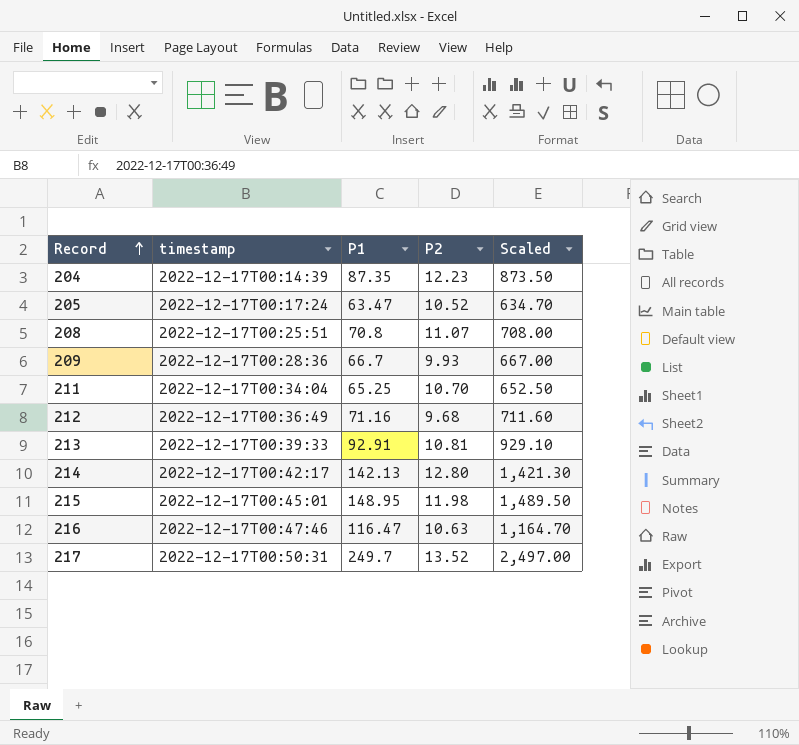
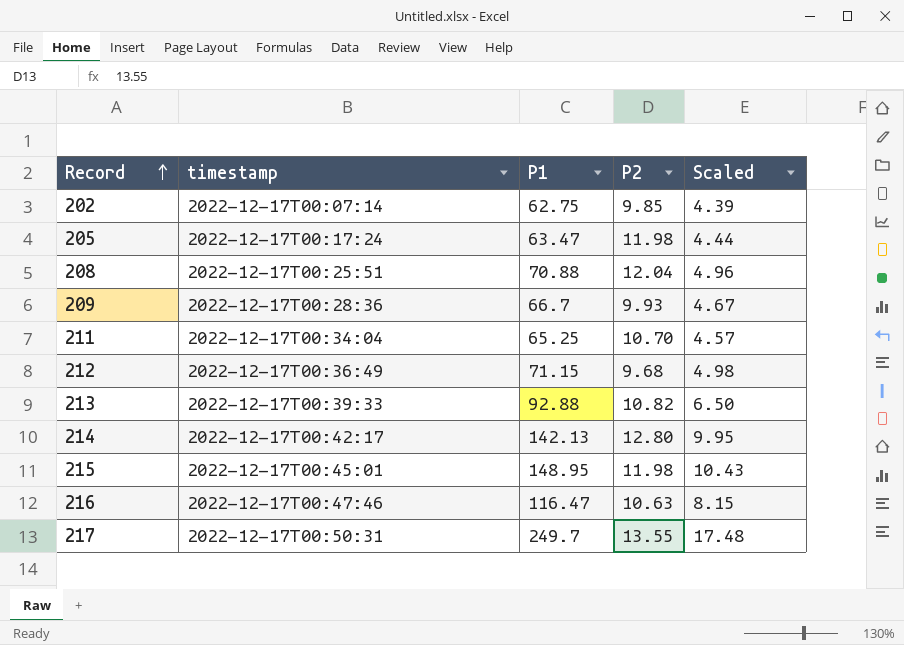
column Scaled | formula: [P1] * 10 -> [P1] * 0.07
row 204: 2022-12-17T00:14:39 | 87.35 | 12.23 | 873.50 -> none
row 202: none -> 2022-12-17T00:07:14 | 62.75 | 9.85 | 4.39
205 | P2: 10.52 -> 11.98
208 | P1: 70.8 -> 70.88
208 | P2: 11.07 -> 12.04
212 | P1: 71.16 -> 71.15
213 | P1: 92.91 -> 92.88
213 | P2: 10.81 -> 10.82
217 | P2: 13.52 -> 13.55

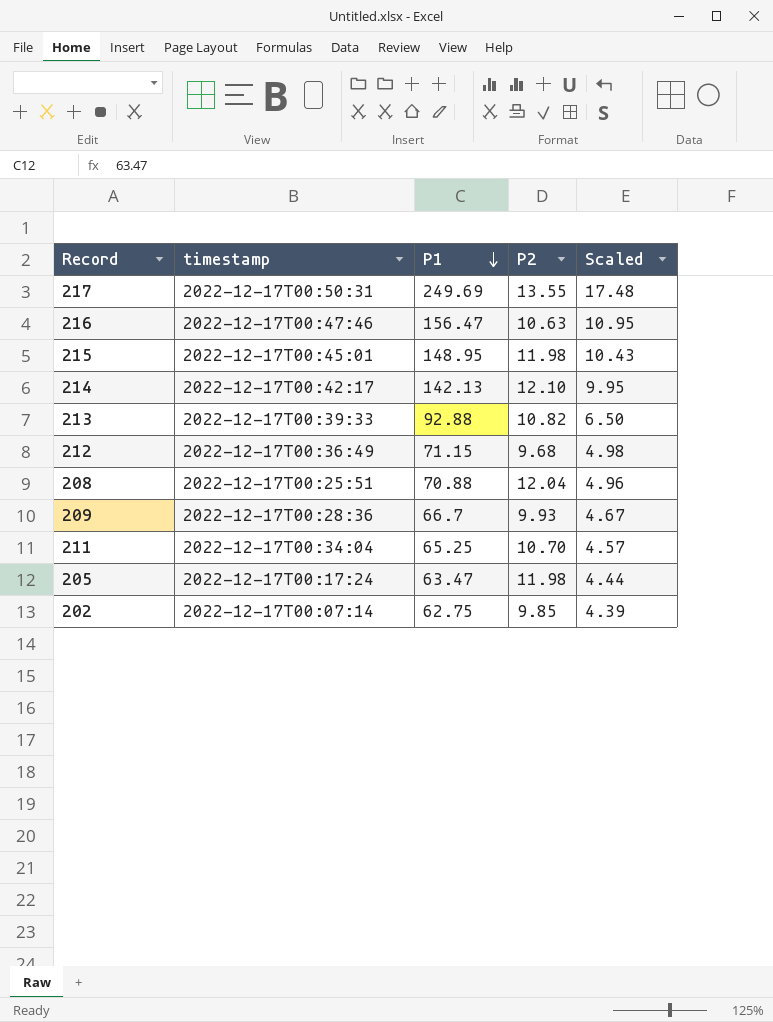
row order: Record ascending -> P1 descending
217 | P1: 249.7 -> 249.69
216 | P1: 116.47 -> 156.47
216 | Scaled: 8.15 -> 10.95
214 | P2: 12.80 -> 12.10

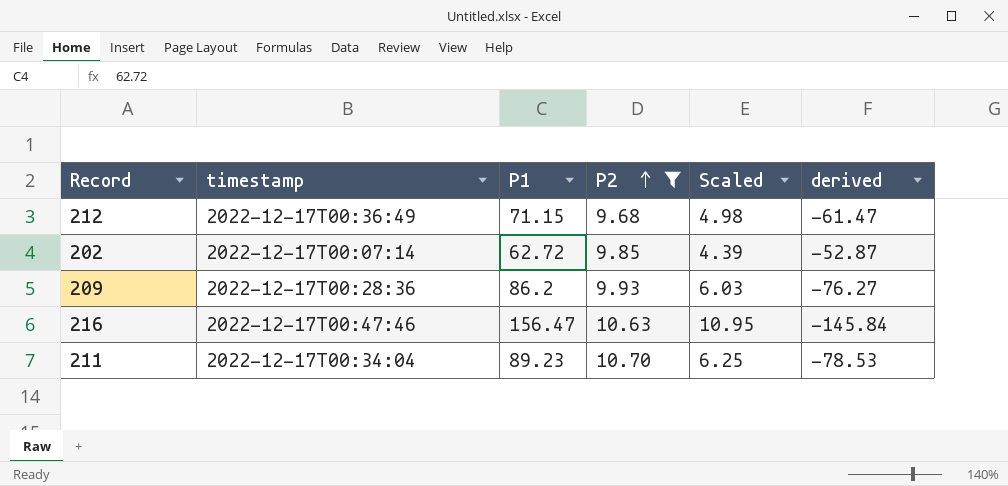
filter: none -> P2 <= 10.70
row order: P1 descending -> P2 ascending
column derived | formula: none -> [P2] - [P1]
202 | P1: 62.75 -> 62.72
209 | P1: 66.7 -> 86.2
209 | Scaled: 4.67 -> 6.03
211 | P1: 65.25 -> 89.23
211 | Scaled: 4.57 -> 6.25

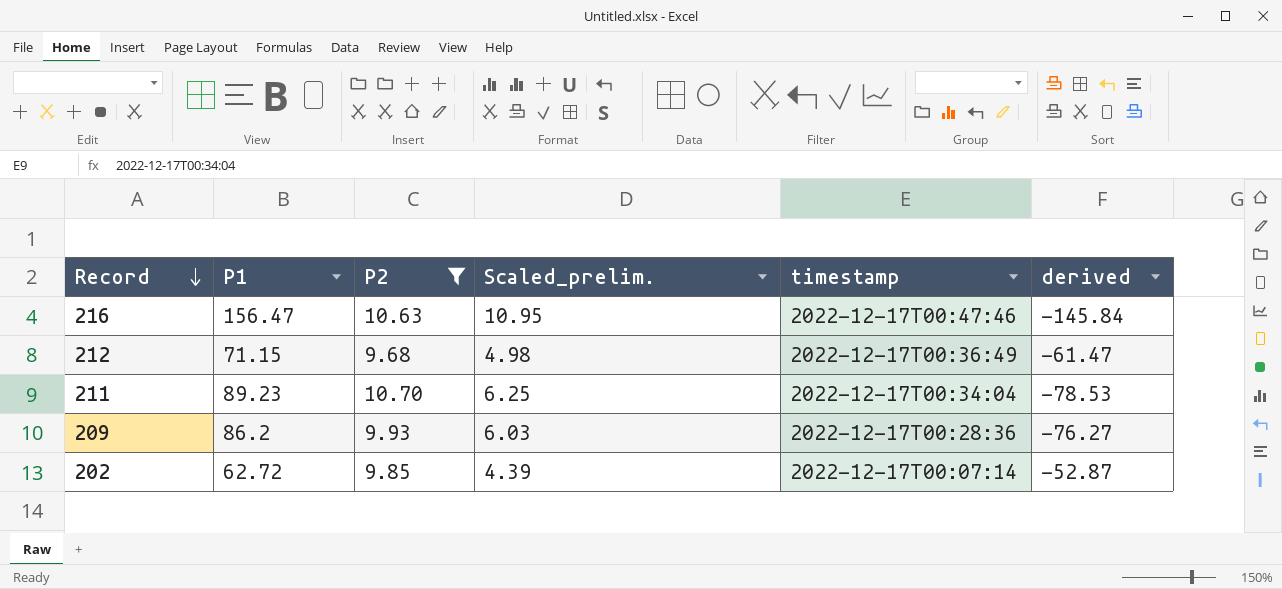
row order: P2 ascending -> Record descending
column name: Scaled -> Scaled_prelim.
column timestamp | position: 2 -> 5

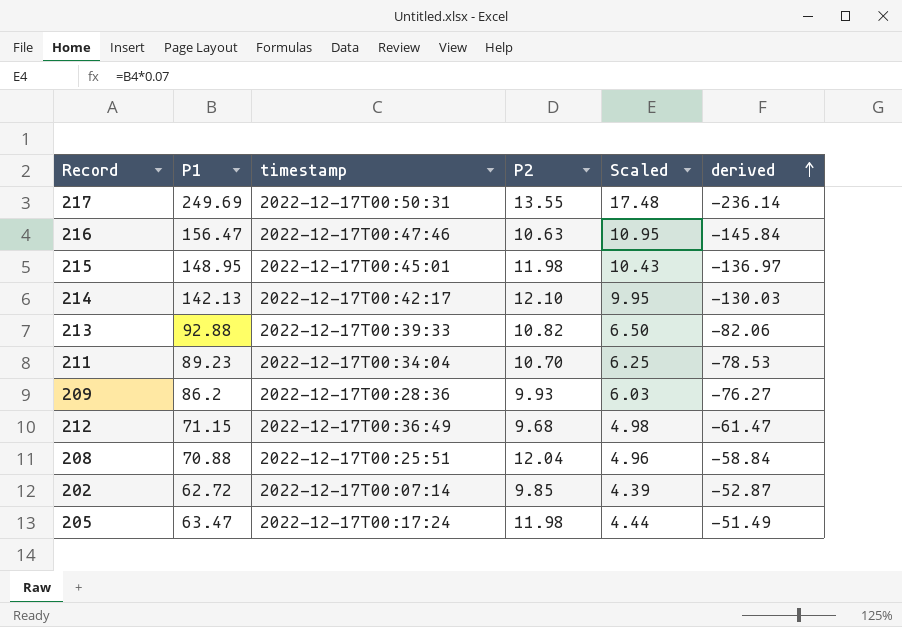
filter: P2 <= 10.70 -> none
row order: Record descending -> derived ascending
column timestamp | position: 5 -> 3
column name: Scaled_prelim. -> Scaled

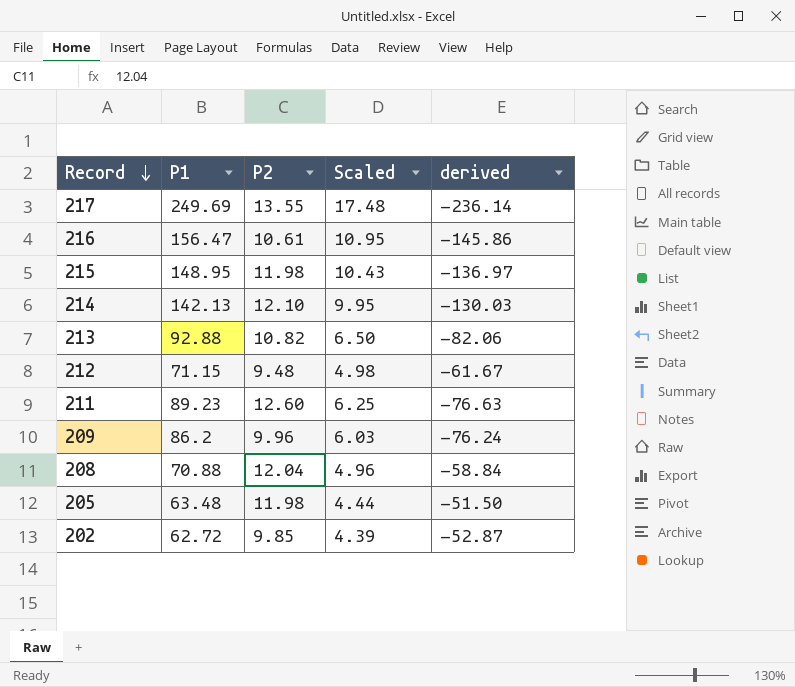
row order: derived ascending -> Record descending
column timestamp | position: 3 -> none
216 | P2: 10.63 -> 10.61
216 | derived: -145.84 -> -145.86
212 | P2: 9.68 -> 9.48
212 | derived: -61.47 -> -61.67
211 | P2: 10.70 -> 12.60
211 | derived: -78.53 -> -76.63
209 | P2: 9.93 -> 9.96
209 | derived: -76.27 -> -76.24
205 | P1: 63.47 -> 63.48
205 | derived: -51.49 -> -51.50

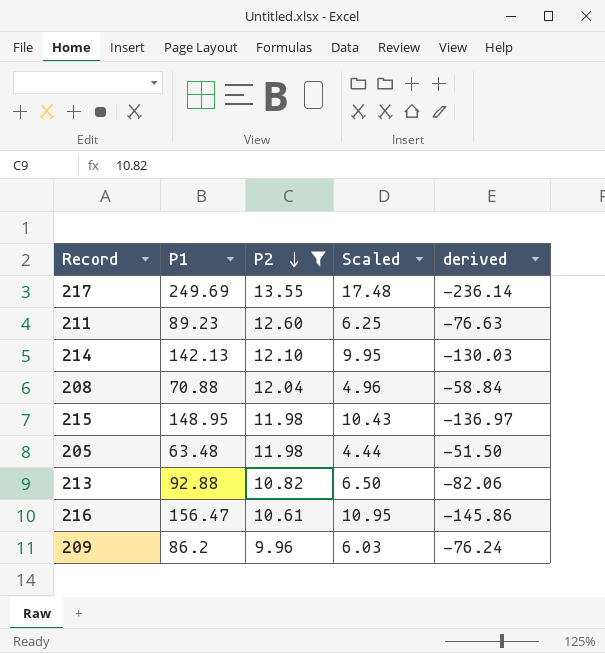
filter: none -> P2 >= 9.96
row order: Record descending -> P2 descending

